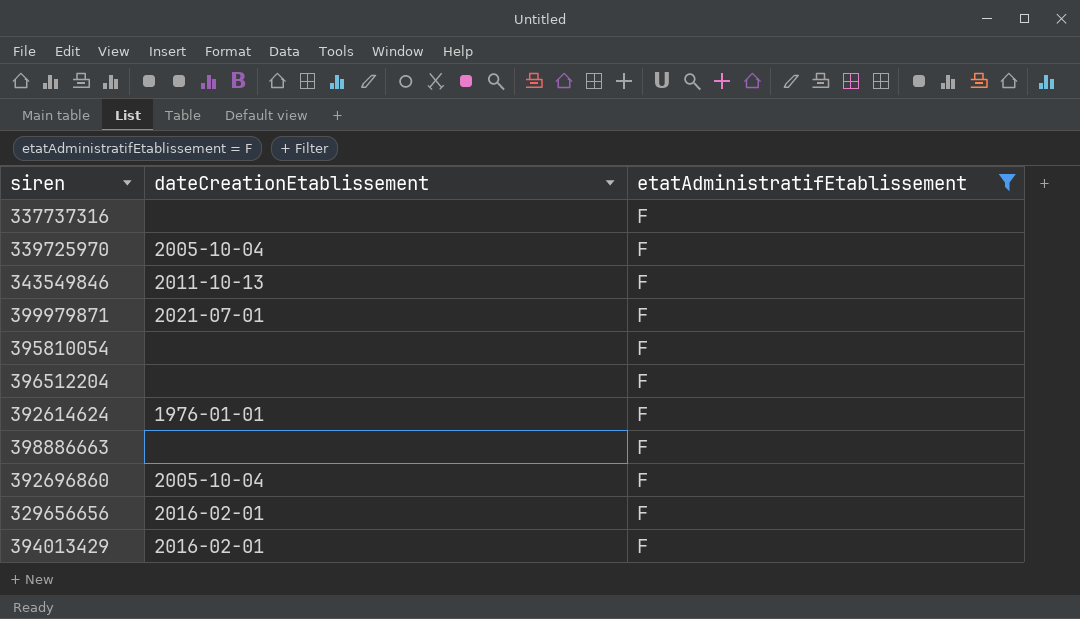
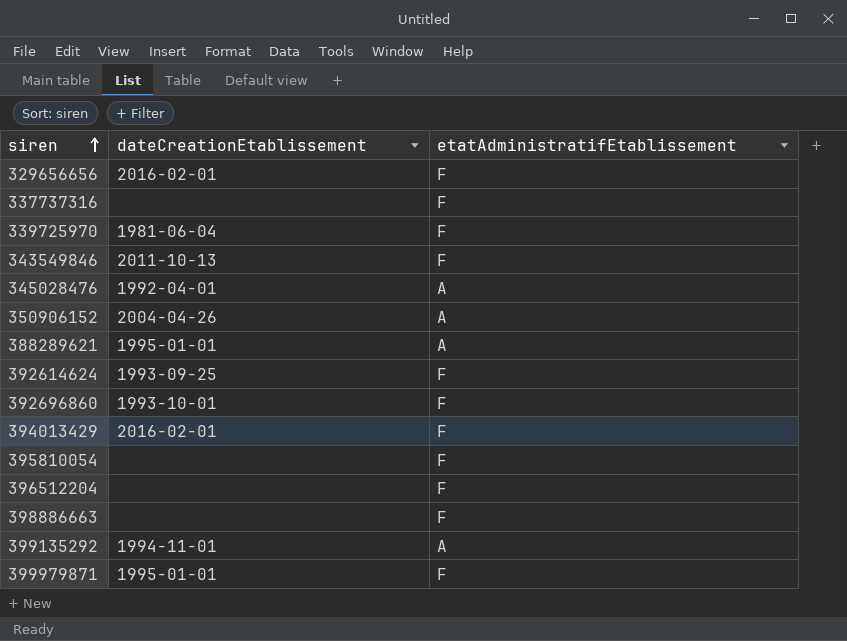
filter: etatAdministratifEtablissement = F -> none
row order: none -> siren ascending
339725970 | dateCreationEtablissement: 2005-10-04 -> 1981-06-04
392614624 | dateCreationEtablissement: 1976-01-01 -> 1993-09-25
392696860 | dateCreationEtablissement: 2005-10-04 -> 1993-10-01
399979871 | dateCreationEtablissement: 2021-07-01 -> 1995-01-01

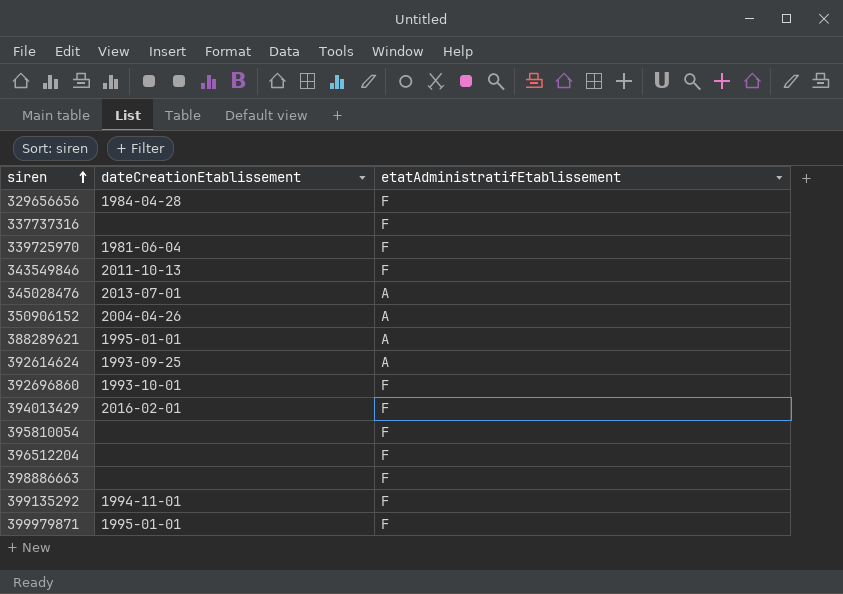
329656656 | dateCreationEtablissement: 2016-02-01 -> 1984-04-28
345028476 | dateCreationEtablissement: 1992-04-01 -> 2013-07-01
392614624 | etatAdministratifEtablissement: F -> A
399135292 | etatAdministratifEtablissement: A -> F

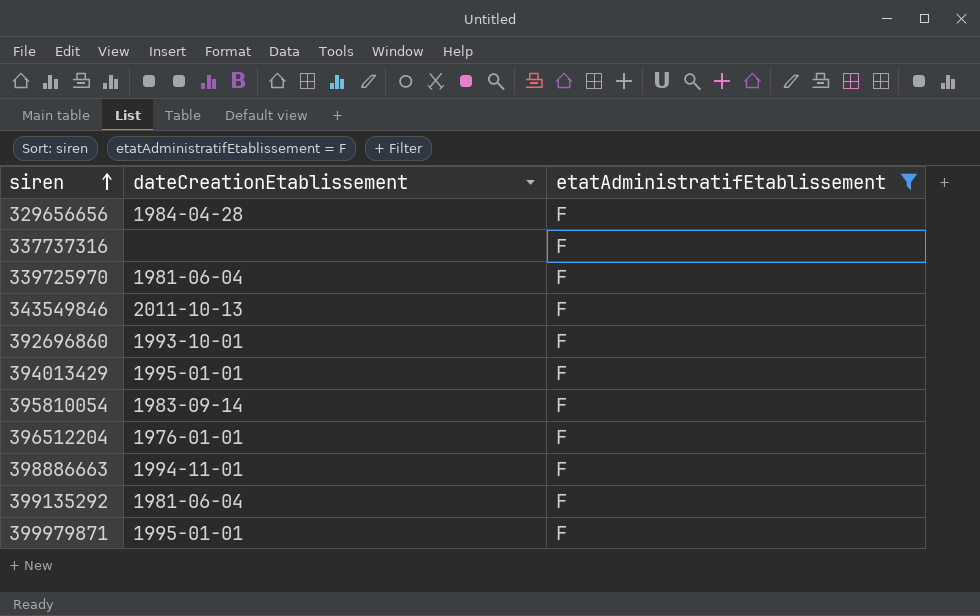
filter: none -> etatAdministratifEtablissement = F
394013429 | dateCreationEtablissement: 2016-02-01 -> 1995-01-01
395810054 | dateCreationEtablissement: none -> 1983-09-14
396512204 | dateCreationEtablissement: none -> 1976-01-01
398886663 | dateCreationEtablissement: none -> 1994-11-01
399135292 | dateCreationEtablissement: 1994-11-01 -> 1981-06-04

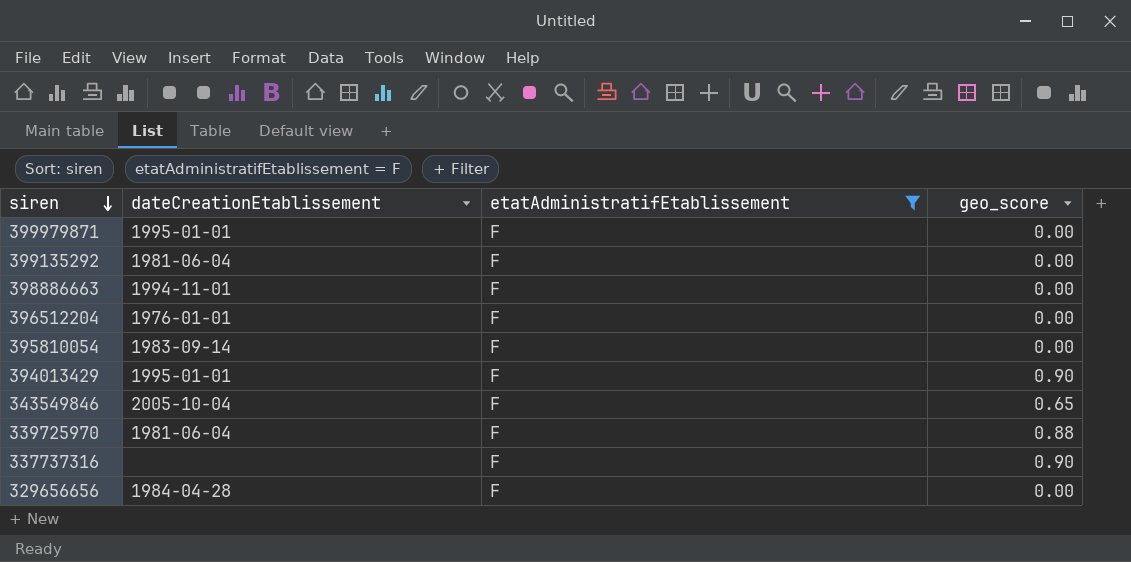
row order: siren ascending -> siren descending
column geo_score | position: none -> 4
row 392696860: 1993-10-01 | F -> none
343549846 | dateCreationEtablissement: 2011-10-13 -> 2005-10-04

